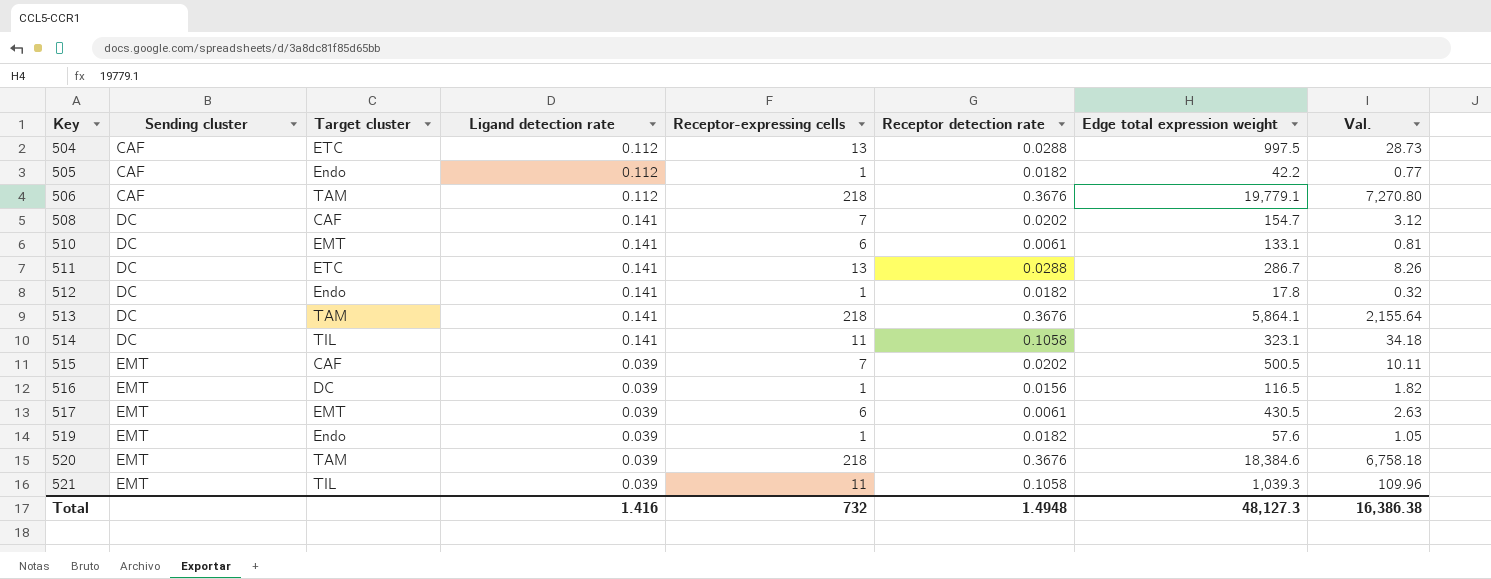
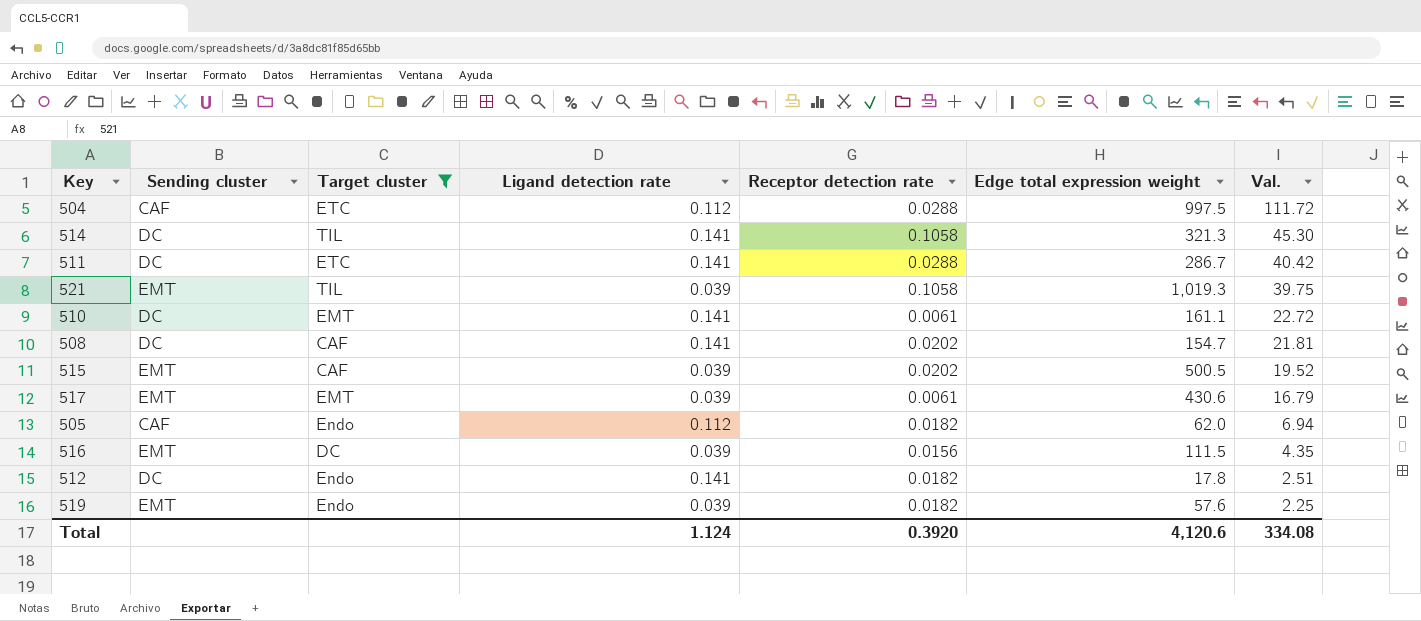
filter: none -> Target cluster != TAM
row order: Key ascending -> Val. descending
column Receptor-expressing cells | position: 5 -> none
column Val. | formula: [Receptor detection rate] * [Edge total expression weight] -> [Ligand detection rate] * [Edge total expression weight]
514 | Edge total expression weight: 323.1 -> 321.3
521 | Edge total expression weight: 1,039.3 -> 1,019.3
510 | Edge total expression weight: 133.1 -> 161.1
517 | Edge total expression weight: 430.5 -> 430.6
505 | Edge total expression weight: 42.2 -> 62.0
516 | Edge total expression weight: 116.5 -> 111.5
Total | Ligand detection rate: 1.416 -> 1.124
Total | Receptor detection rate: 1.4948 -> 0.3920
Total | Edge total expression weight: 48,127.3 -> 4,120.6
Total | Val.: 16,386.38 -> 334.08

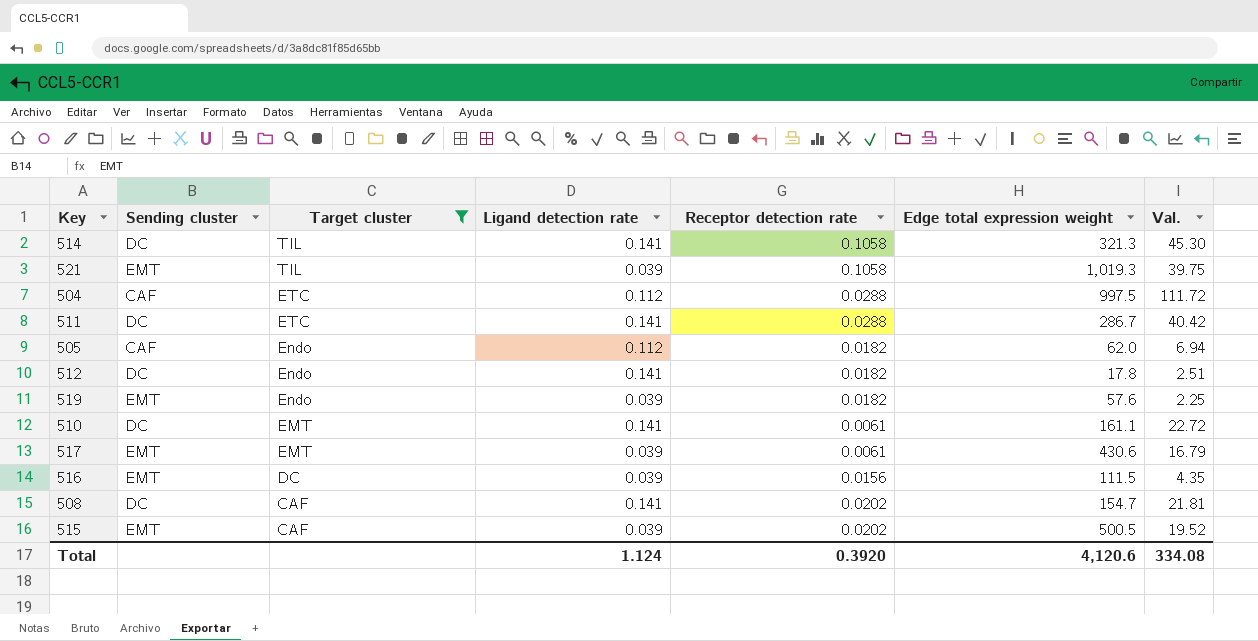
row order: Val. descending -> Target cluster descending

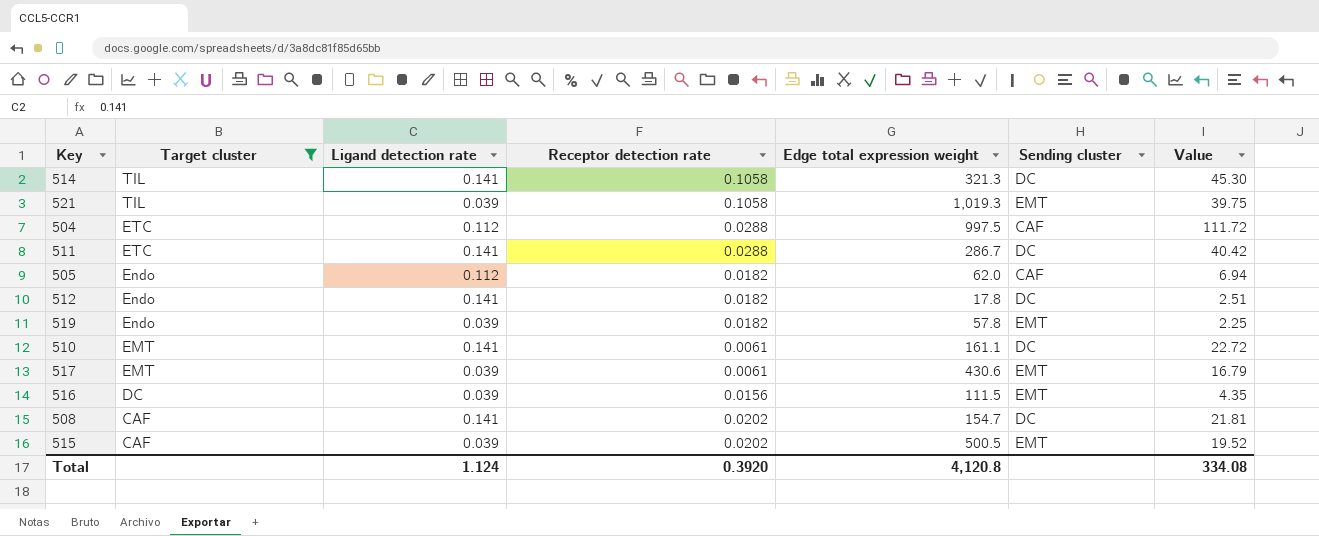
column Sending cluster | position: 2 -> 6
column name: Val. -> Value
519 | Edge total expression weight: 57.6 -> 57.8
Total | Edge total expression weight: 4,120.6 -> 4,120.8

